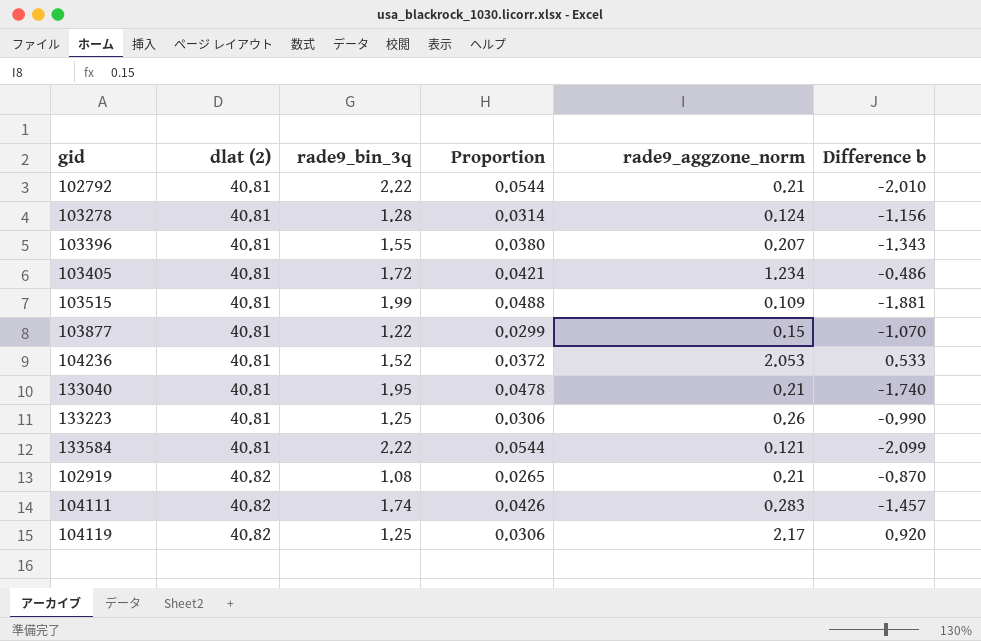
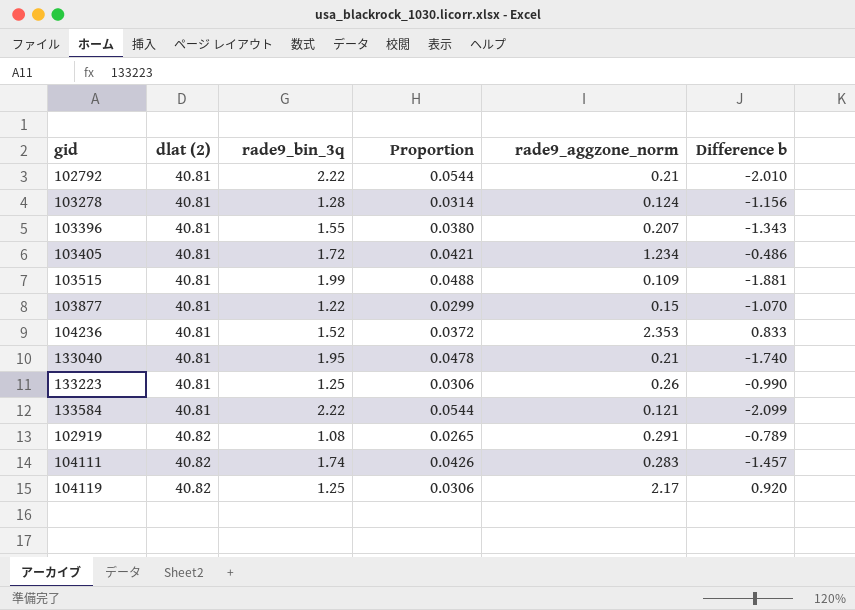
104236 | rade9_aggzone_norm: 2.053 -> 2.353
104236 | Difference b: 0.533 -> 0.833
102919 | rade9_aggzone_norm: 0.21 -> 0.291
102919 | Difference b: -0.870 -> -0.789

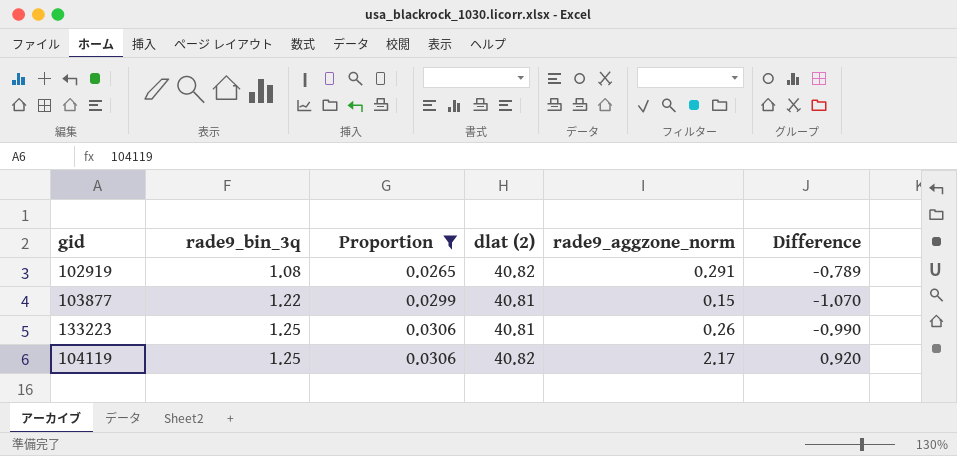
filter: none -> Proportion <= 0.0306
row order: dlat (2) ascending -> rade9_bin_3q ascending
column dlat (2) | position: 2 -> 4
column name: Difference b -> Difference

